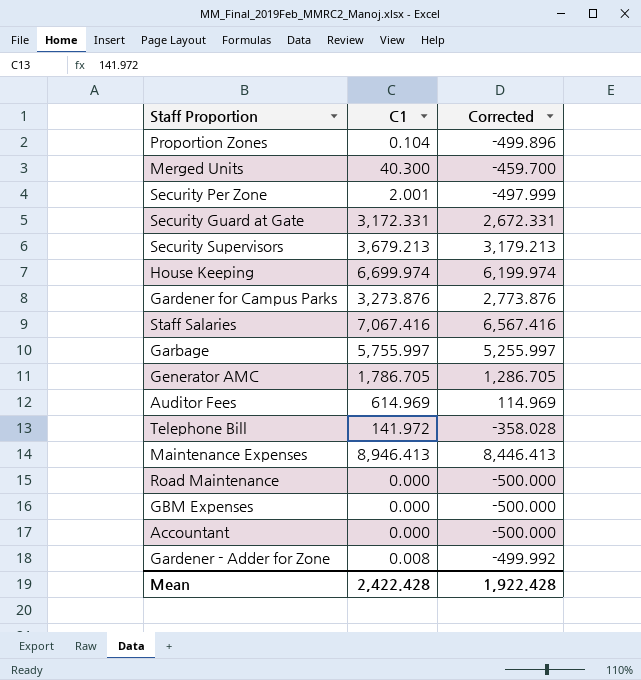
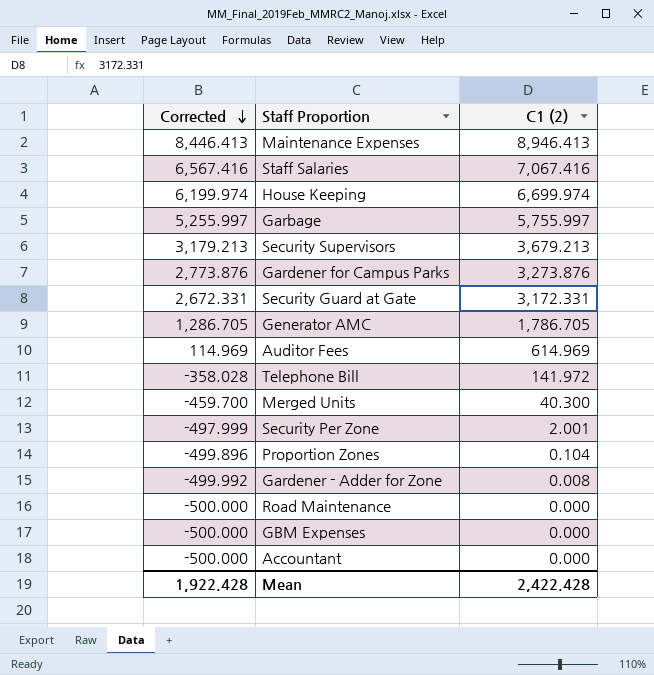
row order: none -> Corrected descending
column Corrected | position: 3 -> 1
column name: C1 -> C1 (2)

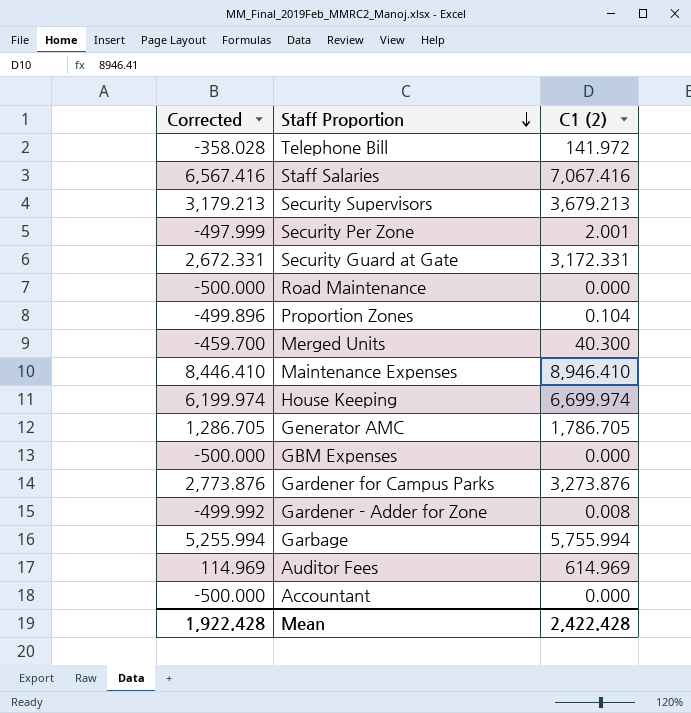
row order: Corrected descending -> Staff Proportion descending
Maintenance Expenses | Corrected: 8,446.413 -> 8,446.410
Maintenance Expenses | C1 (2): 8,946.413 -> 8,946.410
Garbage | Corrected: 5,255.997 -> 5,255.994
Garbage | C1 (2): 5,755.997 -> 5,755.994

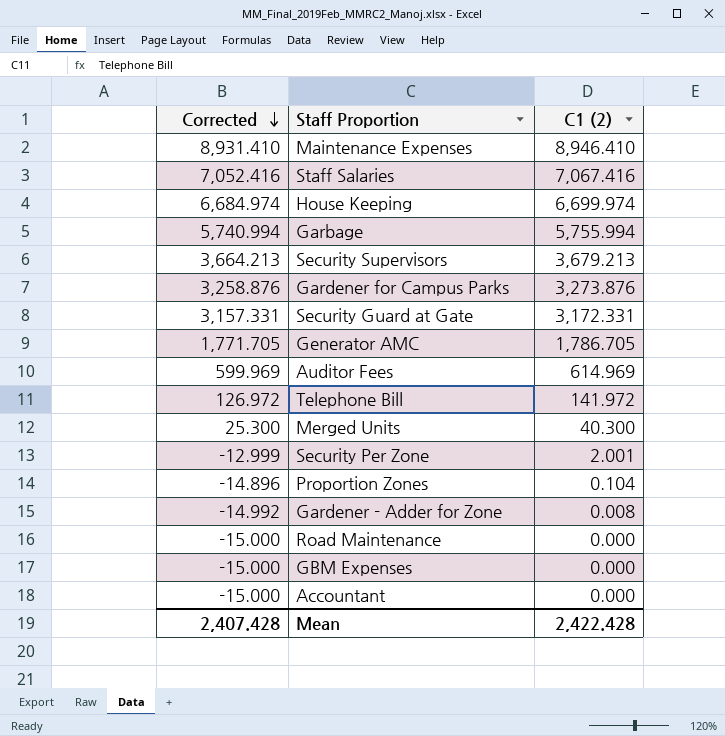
row order: Staff Proportion descending -> Corrected descending
column Corrected | formula: [C1 (2)] - 500 -> [C1 (2)] - 15
Mean | Corrected: 1,922.428 -> 2,407.428

